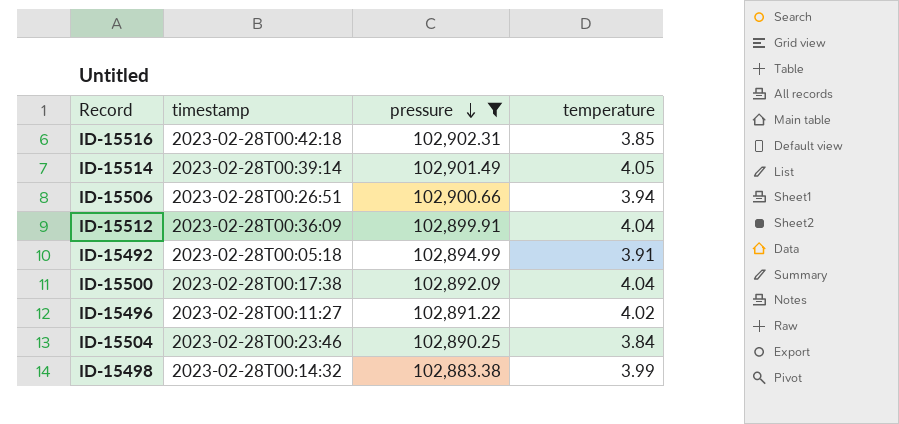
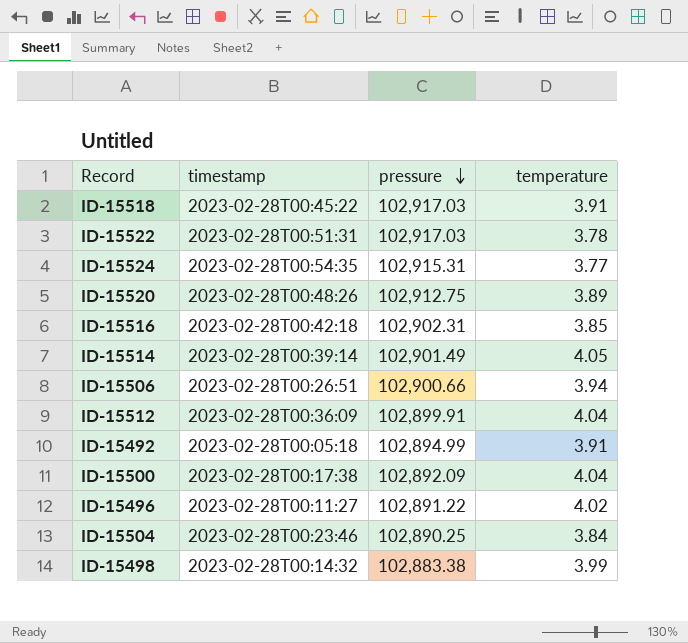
filter: pressure <= 102,902.31 -> none

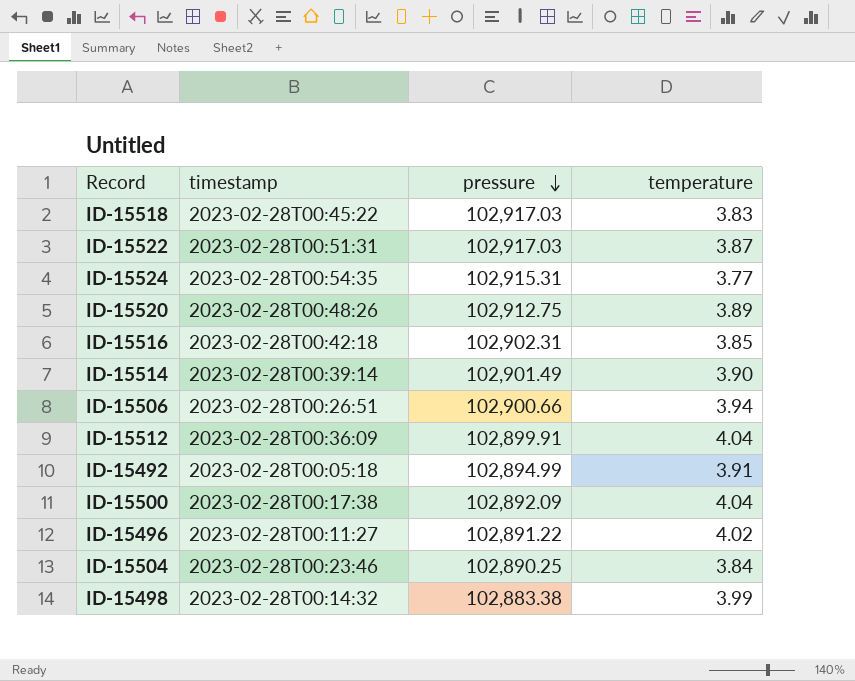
ID-15518 | temperature: 3.91 -> 3.83
ID-15522 | temperature: 3.78 -> 3.87
ID-15514 | temperature: 4.05 -> 3.90

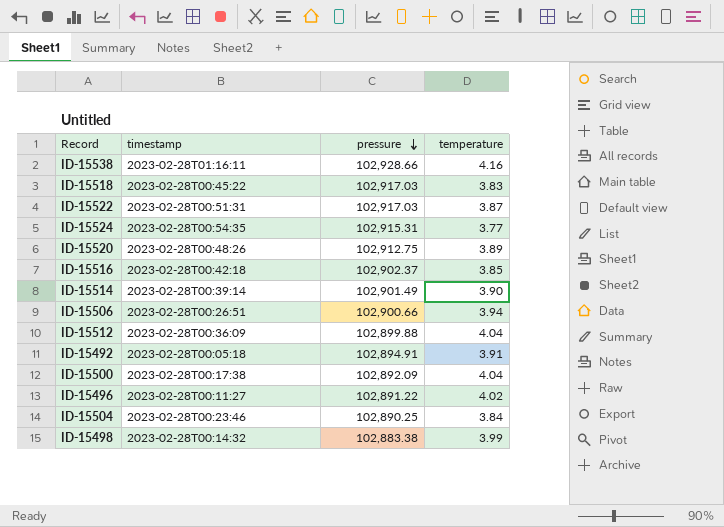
row ID-15538: none -> 2023-02-28T01:16:11 | 102,928.66 | 4.16
ID-15516 | pressure: 102,902.31 -> 102,902.37
ID-15512 | pressure: 102,899.91 -> 102,899.88
ID-15492 | pressure: 102,894.99 -> 102,894.91

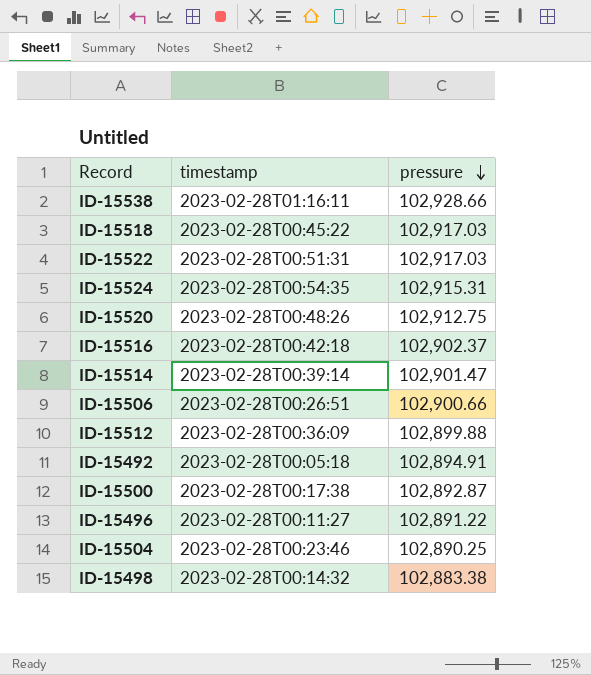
column temperature | position: 4 -> none
ID-15514 | pressure: 102,901.49 -> 102,901.47
ID-15500 | pressure: 102,892.09 -> 102,892.87

